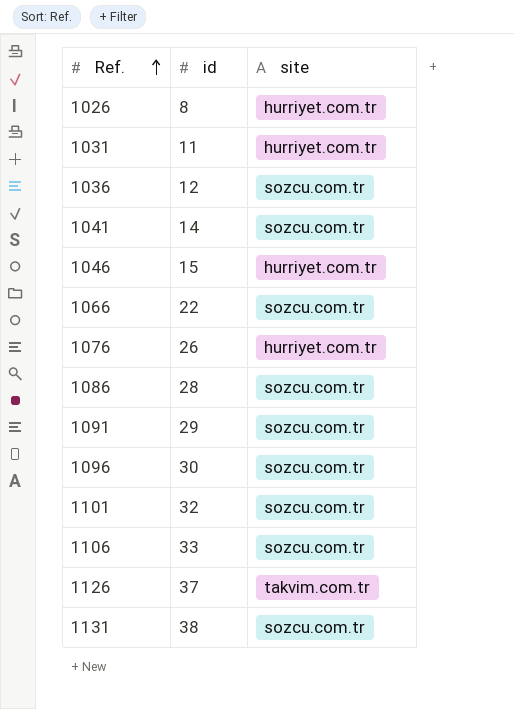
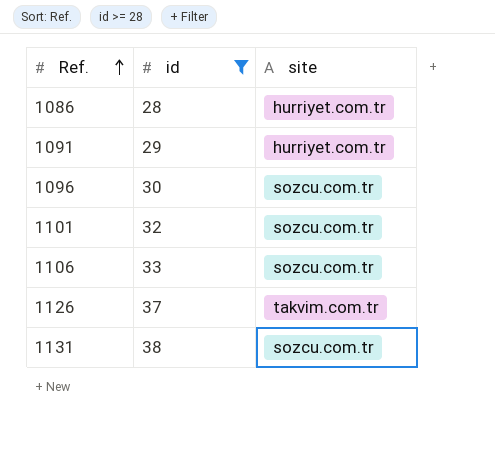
filter: none -> id >= 28
1086 | site: sozcu.com.tr -> hurriyet.com.tr
1091 | site: sozcu.com.tr -> hurriyet.com.tr

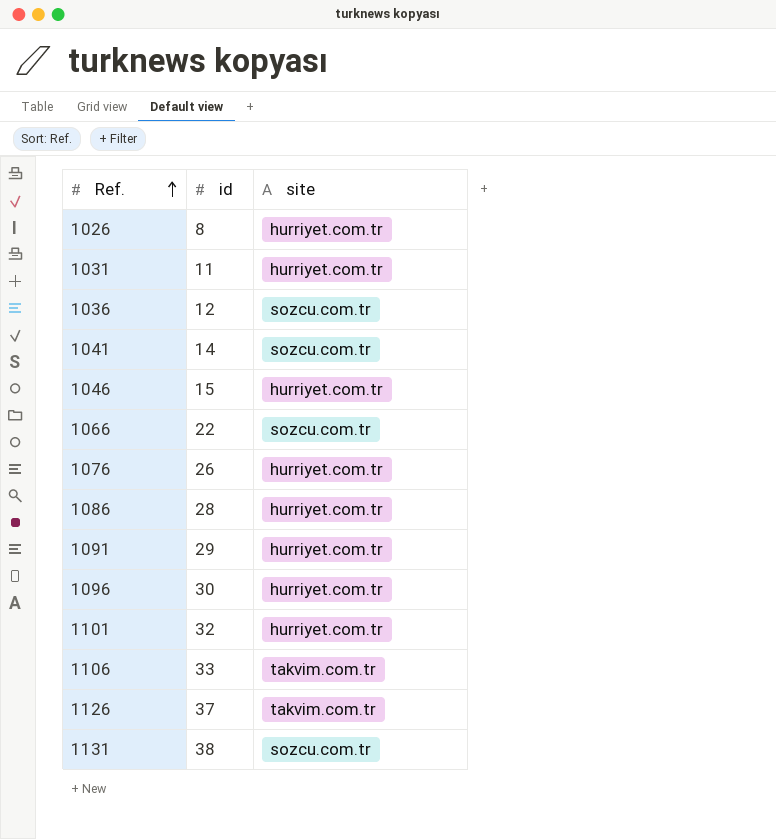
filter: id >= 28 -> none
1096 | site: sozcu.com.tr -> hurriyet.com.tr
1101 | site: sozcu.com.tr -> hurriyet.com.tr
1106 | site: sozcu.com.tr -> takvim.com.tr

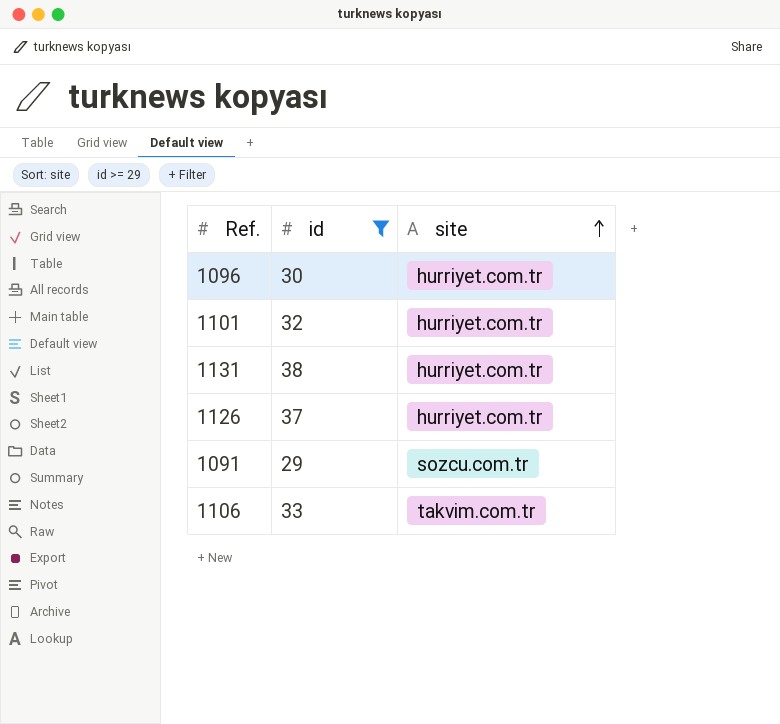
filter: none -> id >= 29
row order: Ref. ascending -> site ascending
1131 | site: sozcu.com.tr -> hurriyet.com.tr
1126 | site: takvim.com.tr -> hurriyet.com.tr
1091 | site: hurriyet.com.tr -> sozcu.com.tr

